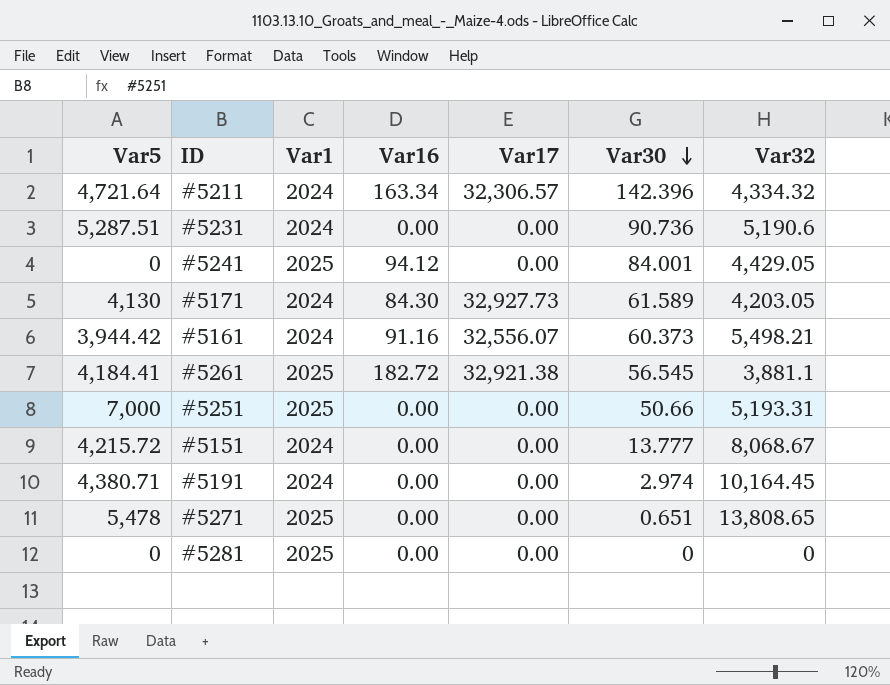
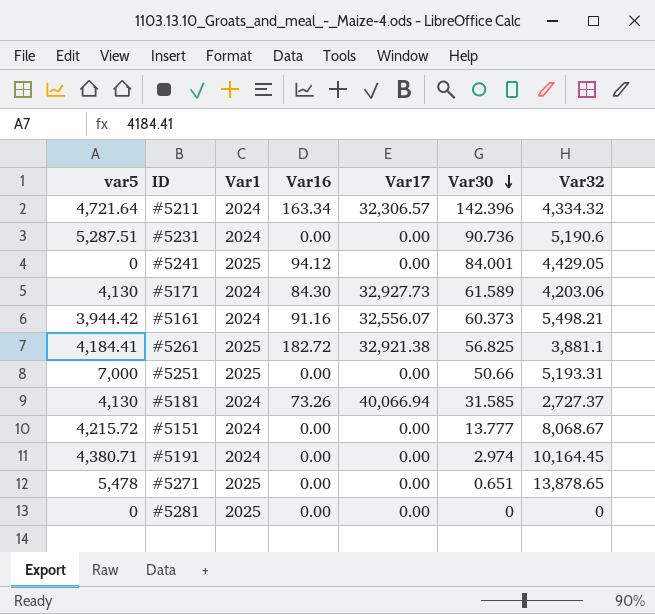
column name: Var5 -> var5
#5171 | Var32: 4,203.05 -> 4,203.06
#5261 | Var30: 56.545 -> 56.825
row #5181: none -> 4,130 | 2024 | 73.26 | 40,066.94 | 31.585 | 2,727.37
#5271 | Var32: 13,808.65 -> 13,878.65

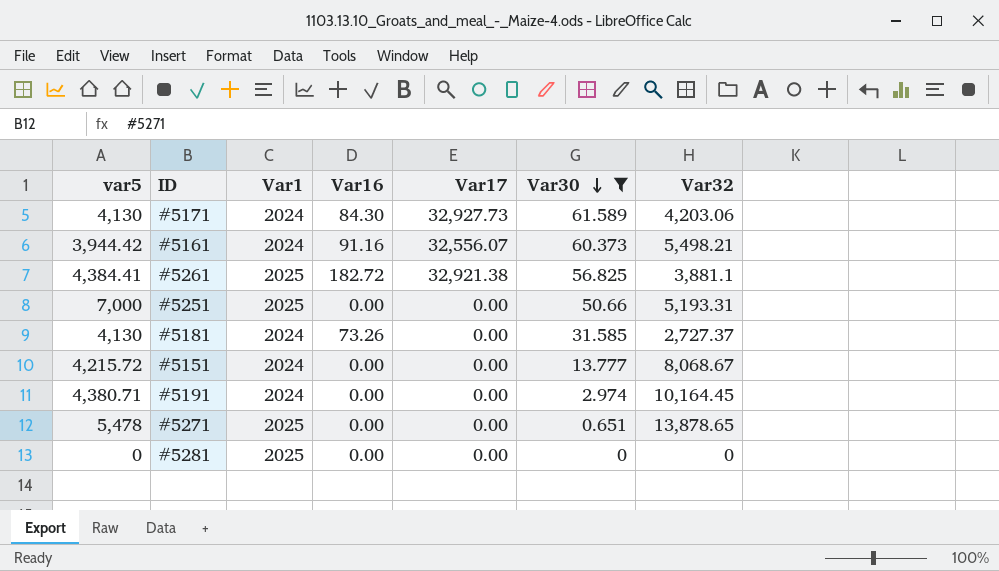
filter: none -> Var30 <= 61.589
#5261 | var5: 4,184.41 -> 4,384.41
#5181 | Var17: 40,066.94 -> 0.00

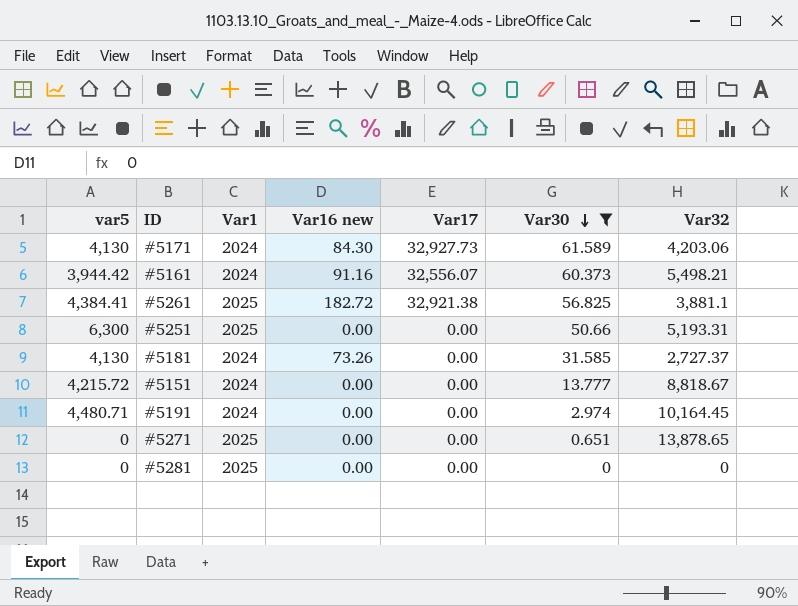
column name: Var16 -> Var16 new
#5251 | var5: 7,000 -> 6,300
#5151 | Var32: 8,068.67 -> 8,818.67
#5191 | var5: 4,380.71 -> 4,480.71
#5271 | var5: 5,478 -> 0

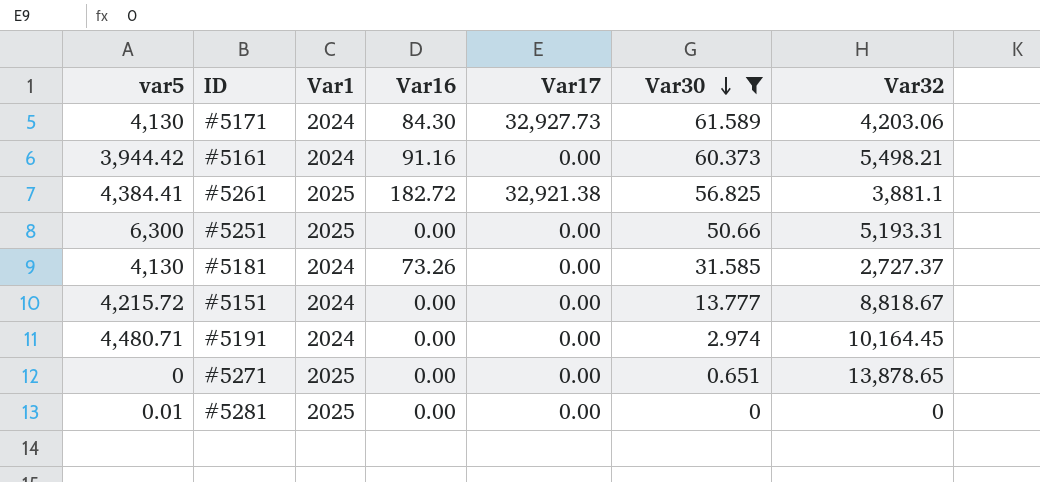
column name: Var16 new -> Var16
#5161 | Var17: 32,556.07 -> 0.00
#5281 | var5: 0 -> 0.01

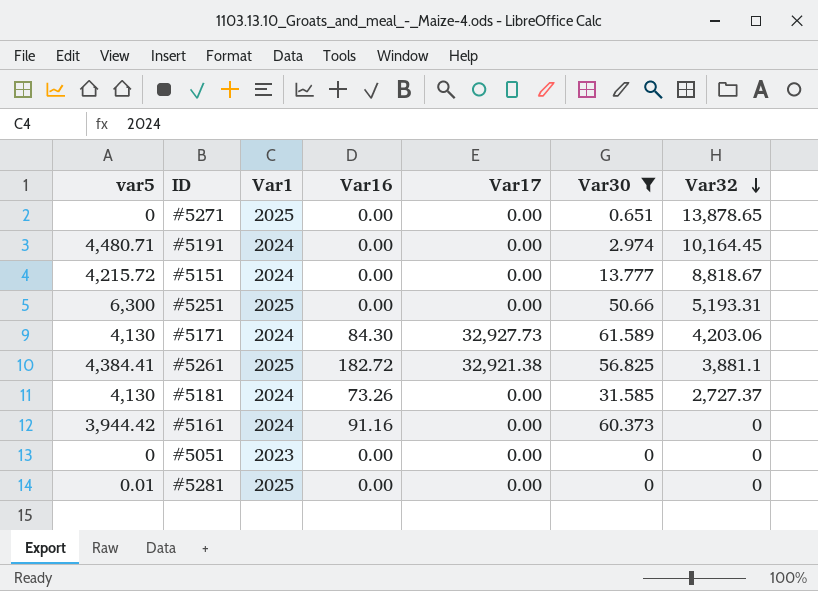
row order: Var30 descending -> Var32 descending
#5161 | Var32: 5,498.21 -> 0
row #5051: none -> 0 | 2023 | 0.00 | 0.00 | 0 | 0

